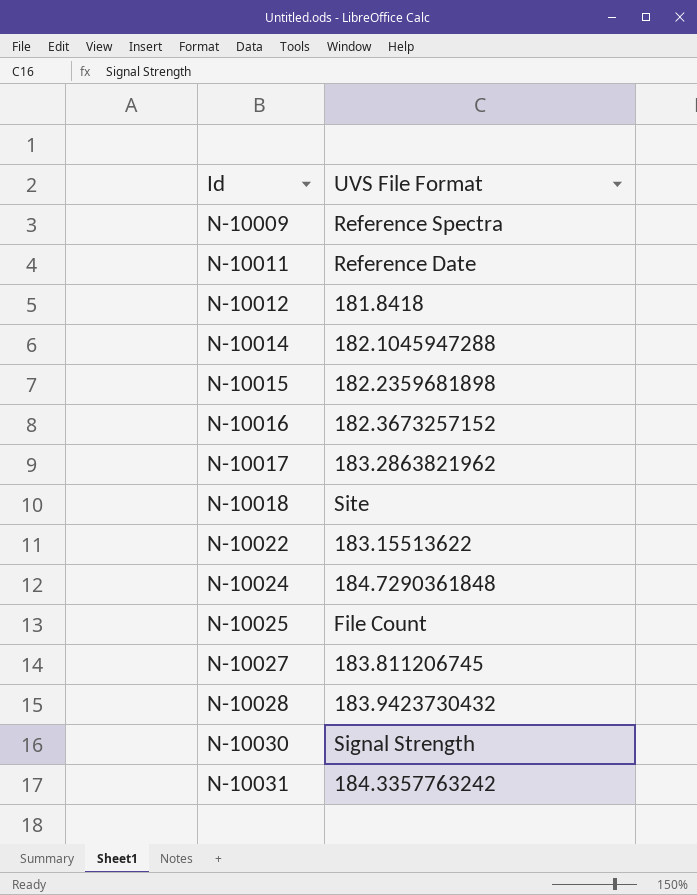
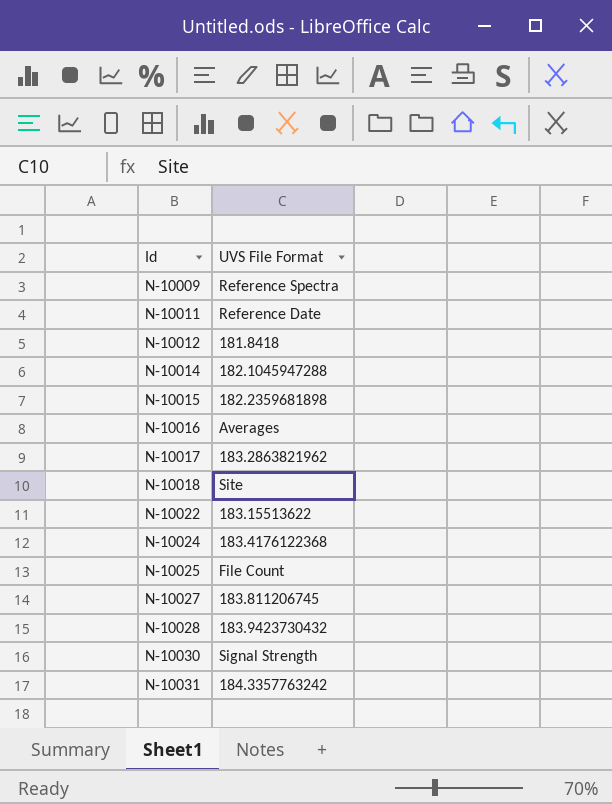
N-10016 | UVS File Format: 182.3673257152 -> Averages
N-10024 | UVS File Format: 184.7290361848 -> 183.4176122368

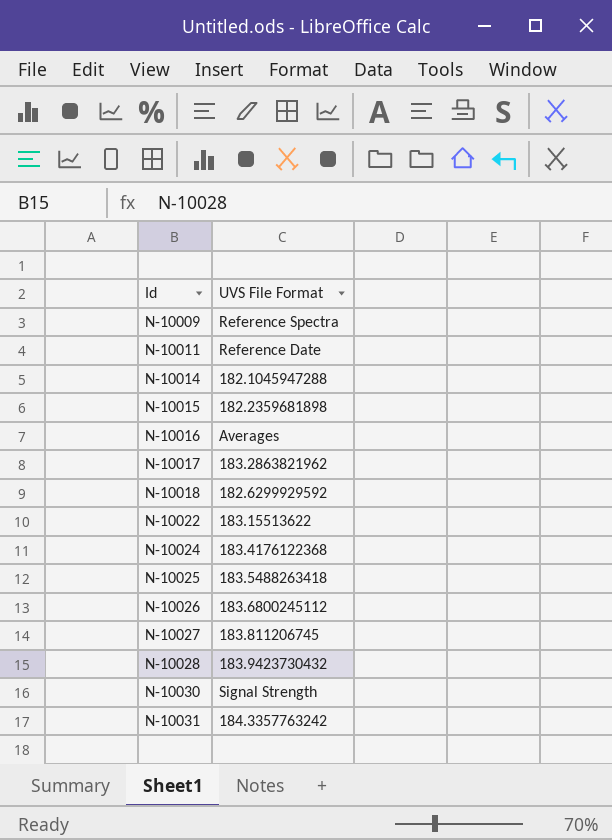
row N-10012: 181.8418 -> none
N-10018 | UVS File Format: Site -> 182.6299929592
N-10025 | UVS File Format: File Count -> 183.5488263418
row N-10026: none -> 183.6800245112

